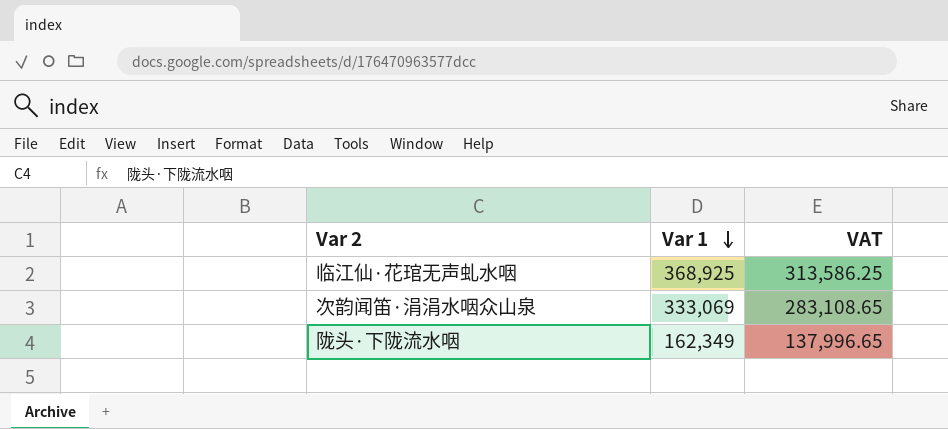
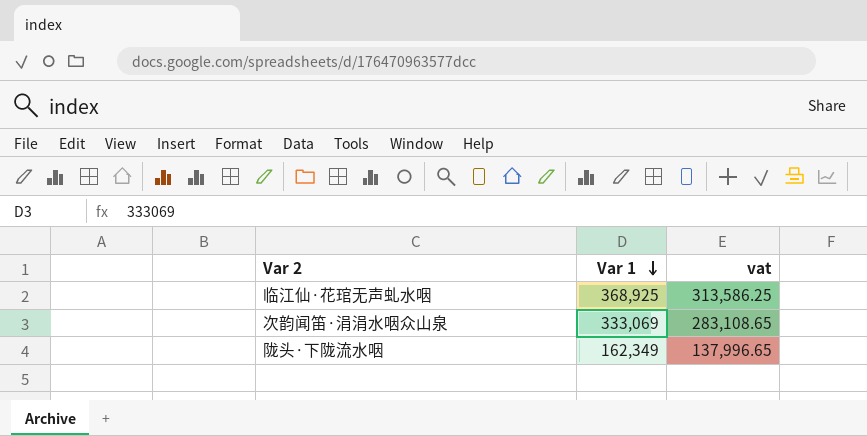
column name: VAT -> vat

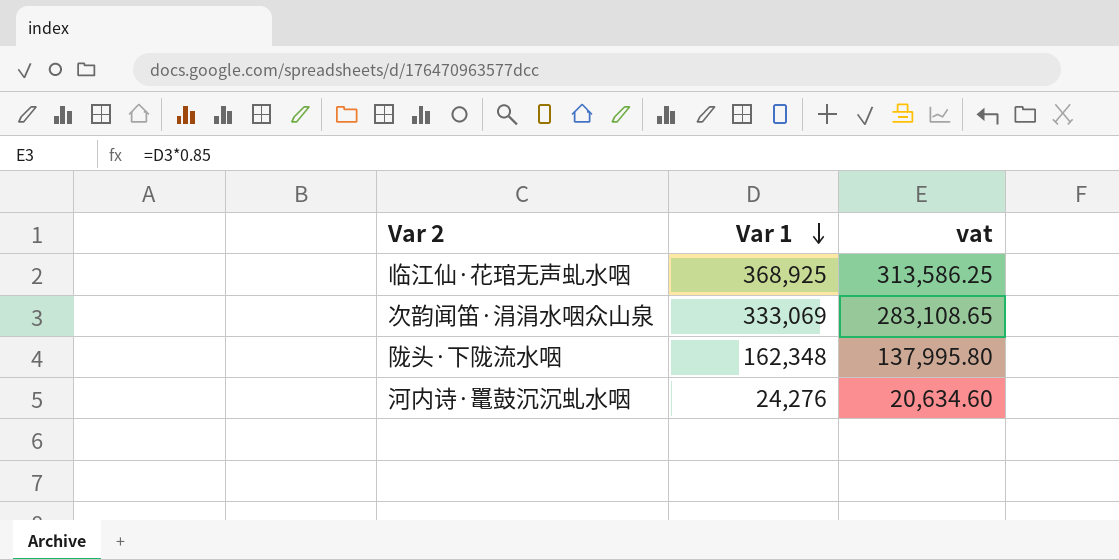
陇头·下陇流水咽 | Var 1: 162,349 -> 162,348
陇头·下陇流水咽 | vat: 137,996.65 -> 137,995.80
row 河内诗·鼍鼓沉沉虬水咽: none -> 24,276 | 20,634.60

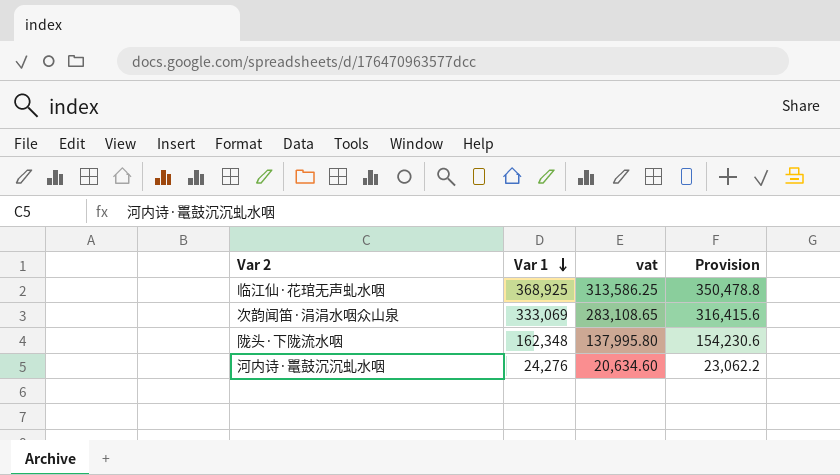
column Provision | formula: none -> [Var 1] * 0.95

